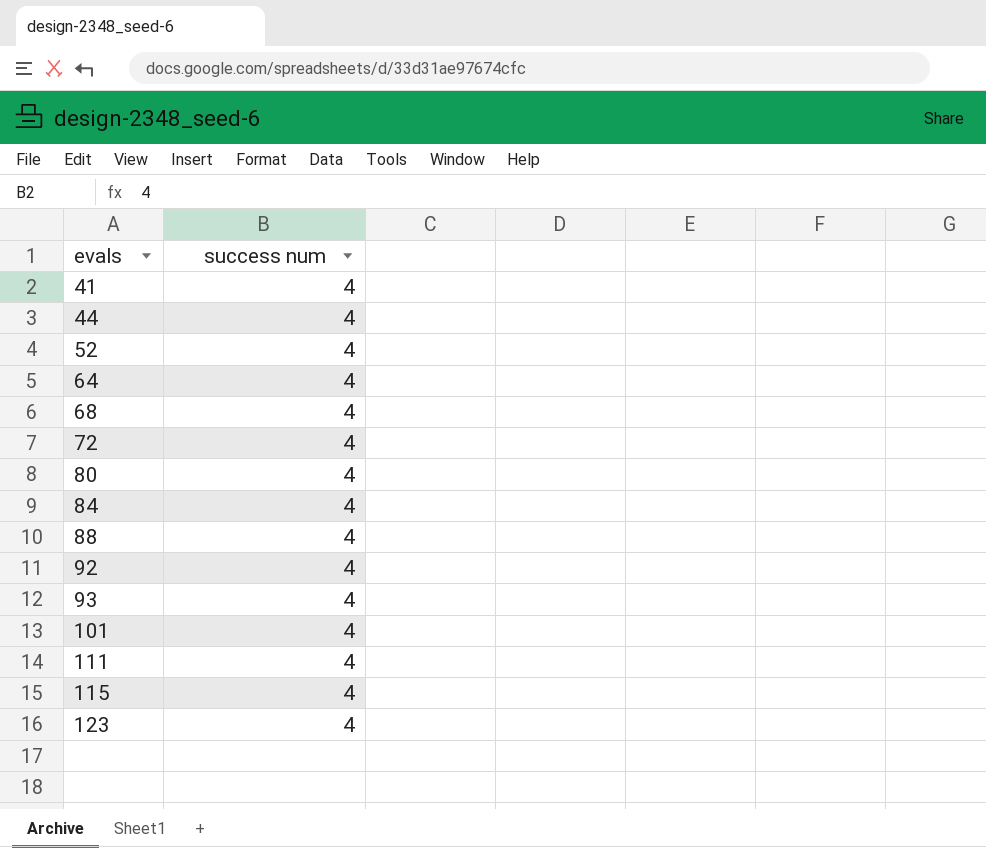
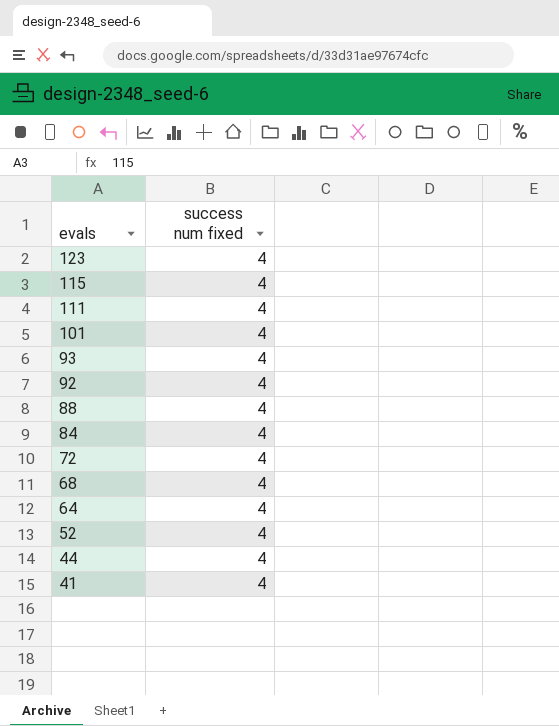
row order: evals ascending -> evals descending
column name: success num -> success num fixed
row 80: 4 -> none

